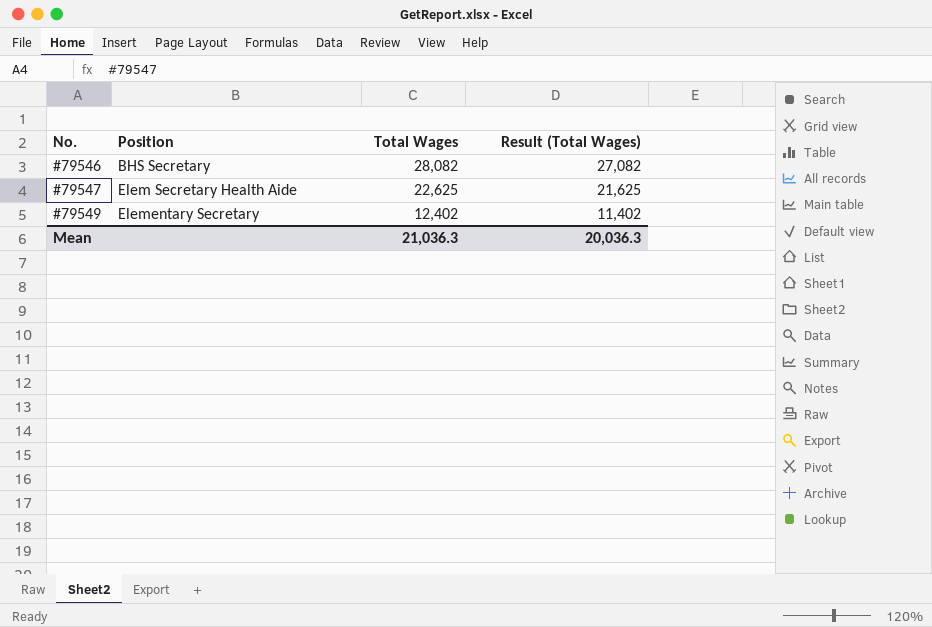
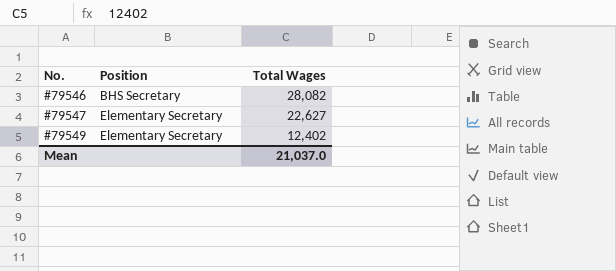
column Result (Total Wages) | formula: [Total Wages] - 1000 -> none
#79547 | Position: Elem Secretary Health Aide -> Elementary Secretary
#79547 | Total Wages: 22,625 -> 22,627
Mean | Total Wages: 21,036.3 -> 21,037.0

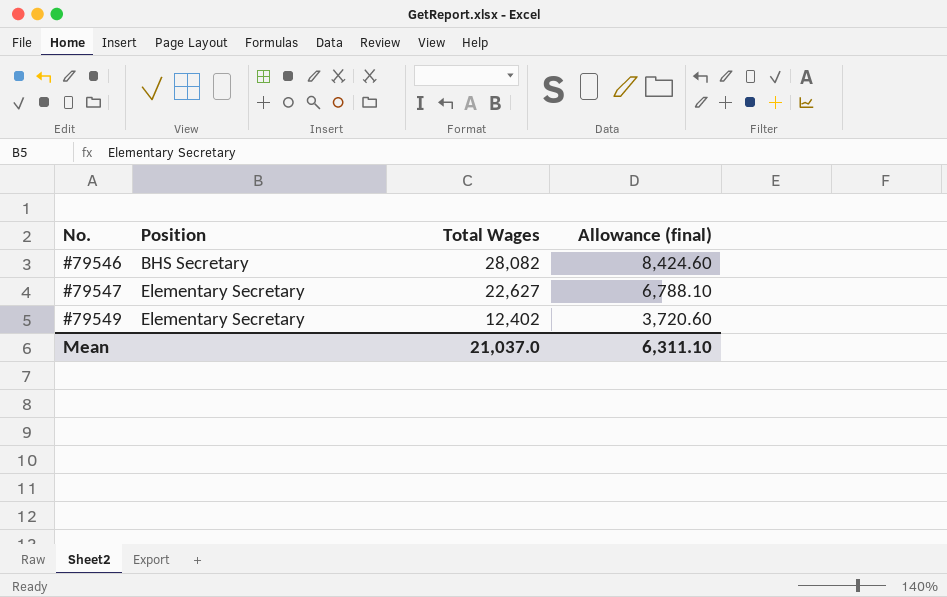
column Allowance (final) | formula: none -> [Total Wages] * 0.3

